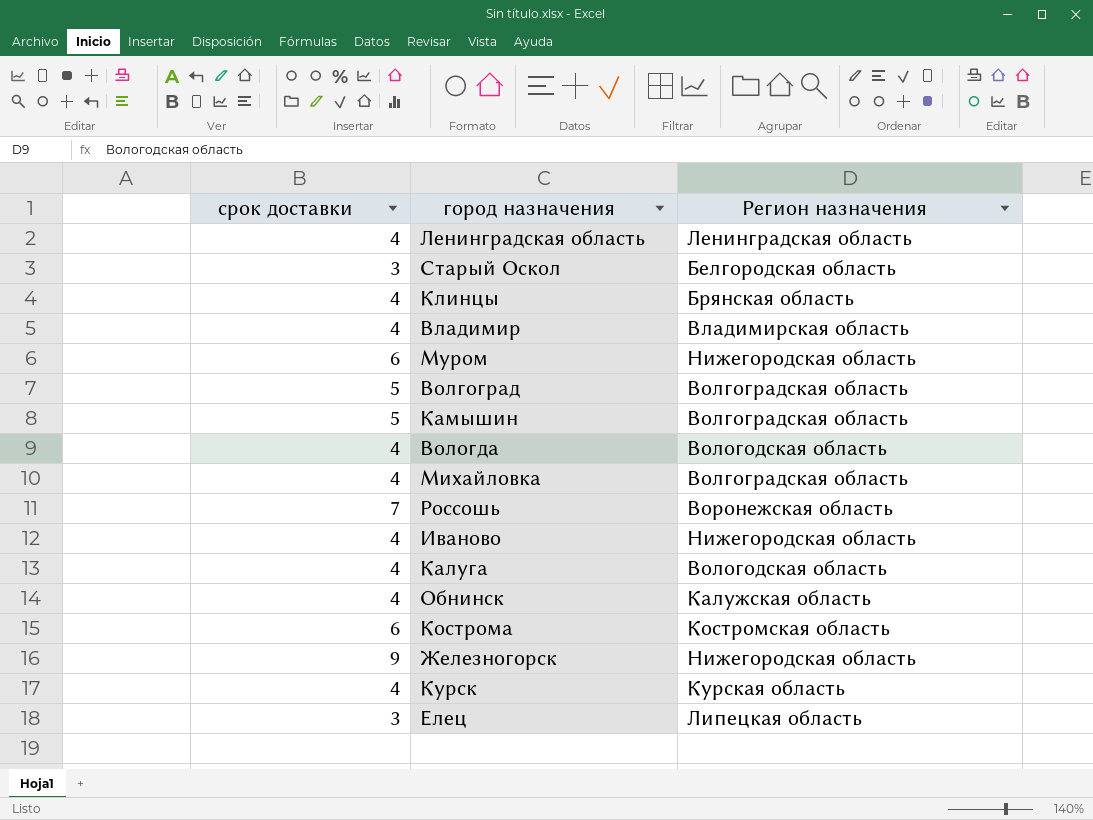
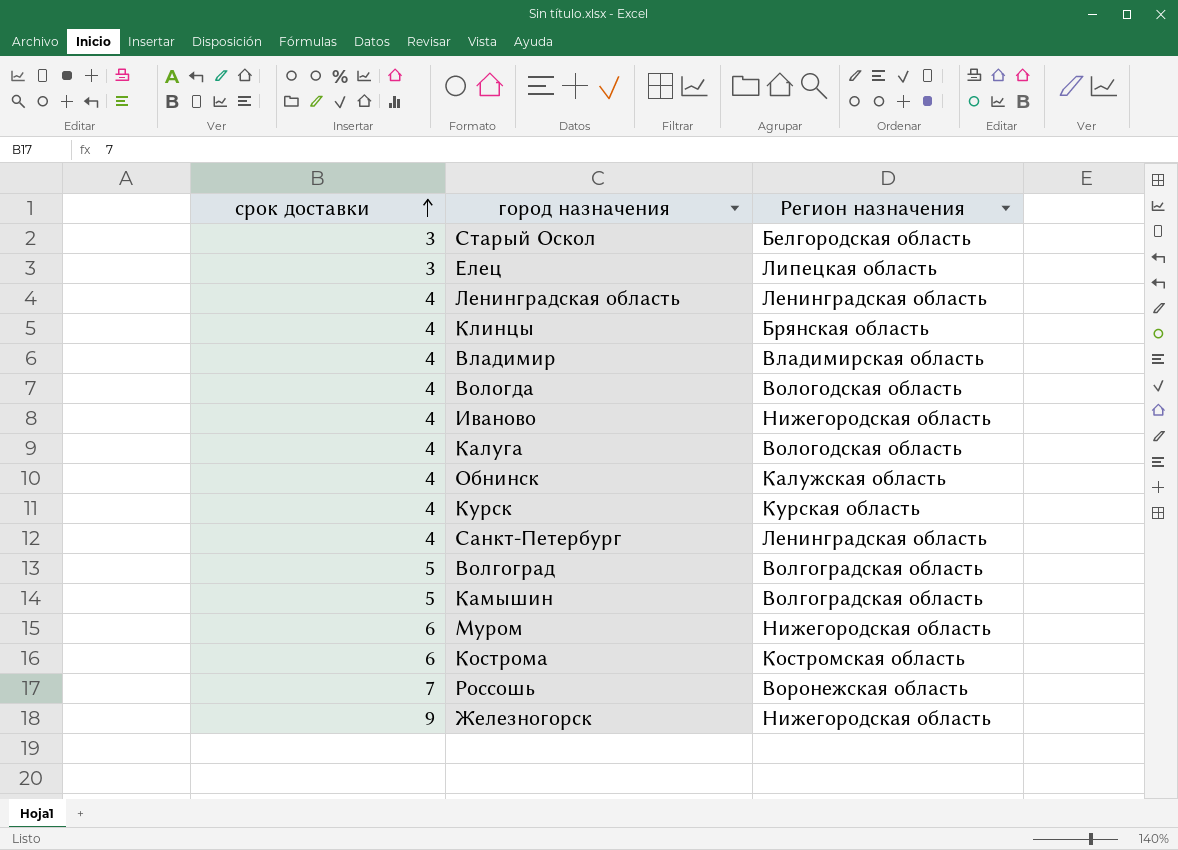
row order: none -> срок доставки ascending
row Михайловка: 4 | Волгоградская область -> none
row Санкт-Петербург: none -> 4 | Ленинградская область

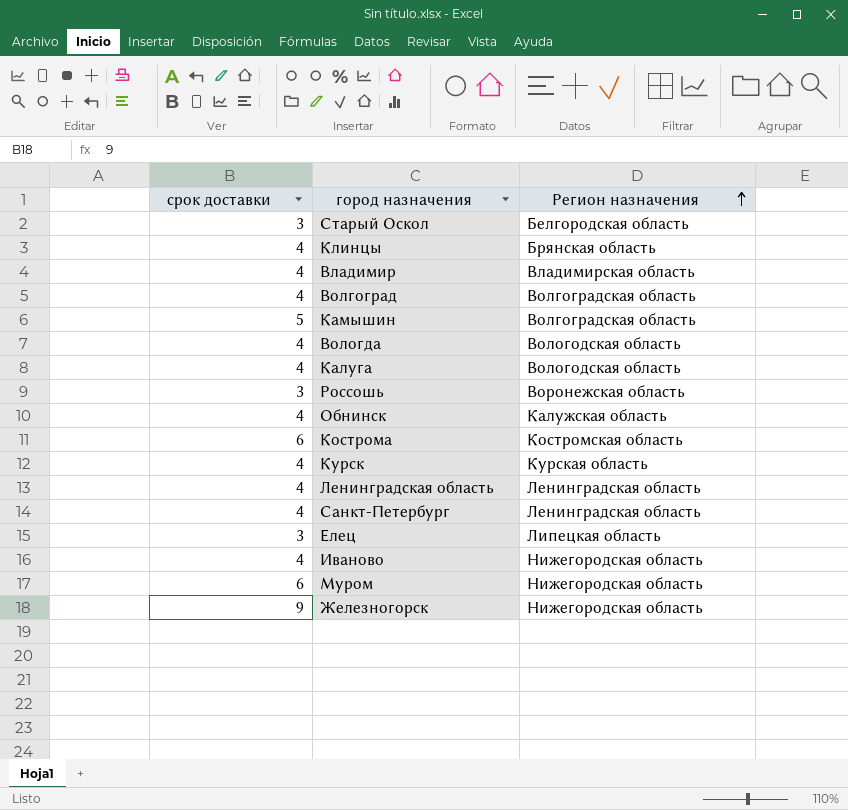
row order: срок доставки ascending -> Регион назначения ascending
Волгоград | срок доставки: 5 -> 4
Россошь | срок доставки: 7 -> 3

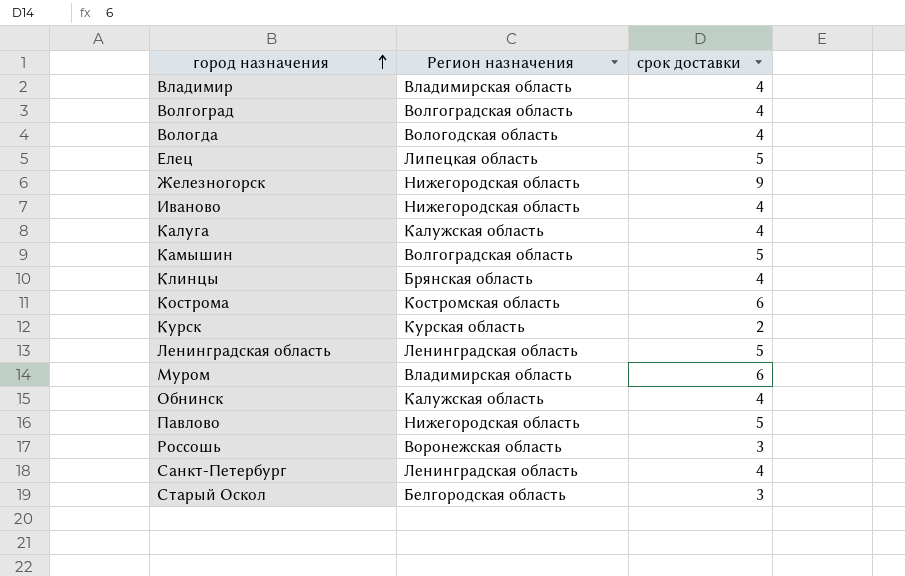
row order: Регион назначения ascending -> город назначения ascending
column срок доставки | position: 1 -> 3
Елец | срок доставки: 3 -> 5
Калуга | Регион назначения: Вологодская область -> Калужская область
Курск | срок доставки: 4 -> 2
Ленинградская область | срок доставки: 4 -> 5
Муром | Регион назначения: Нижегородская область -> Владимирская область
row Павлово: none -> Нижегородская область | 5

